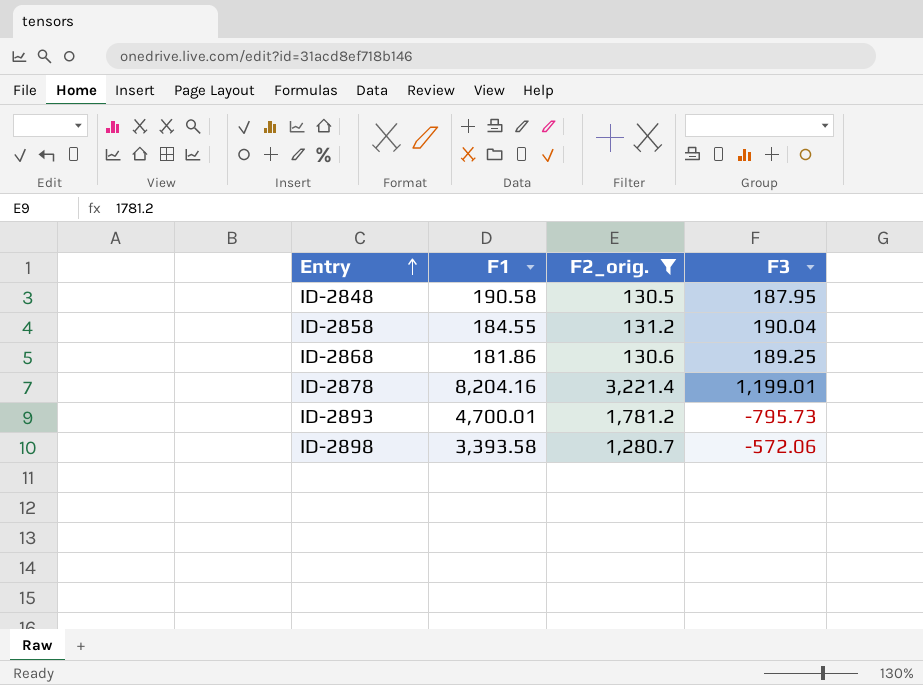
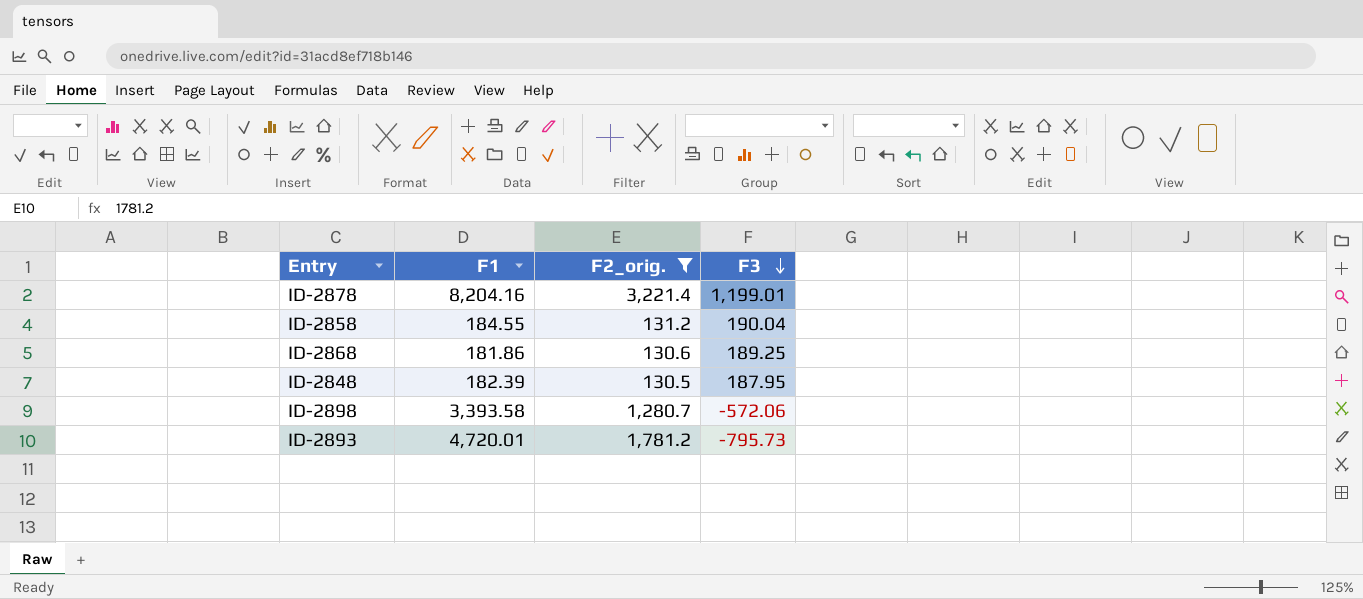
row order: Entry ascending -> F3 descending
ID-2848 | F1: 190.58 -> 182.39
ID-2893 | F1: 4,700.01 -> 4,720.01

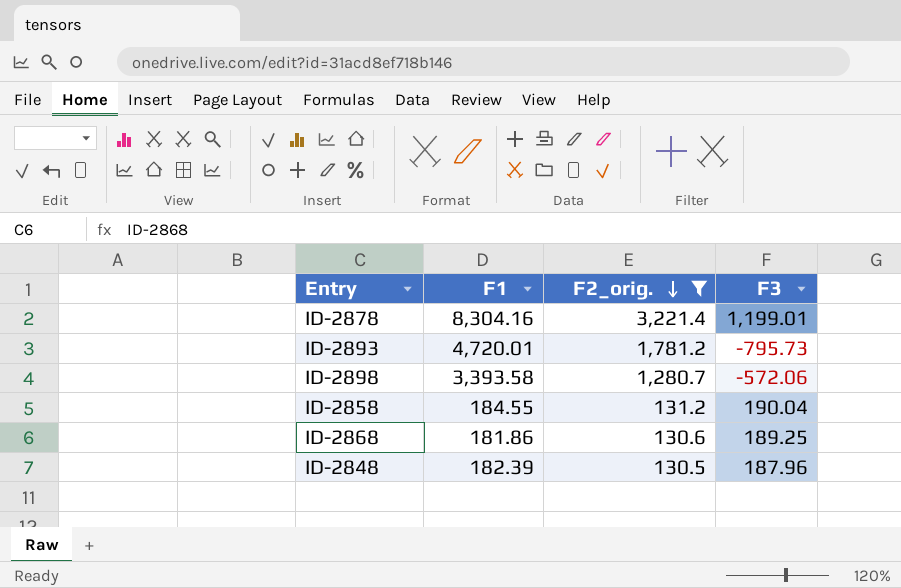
row order: F3 descending -> F2_orig. descending
ID-2878 | F1: 8,204.16 -> 8,304.16
ID-2848 | F3: 187.95 -> 187.96

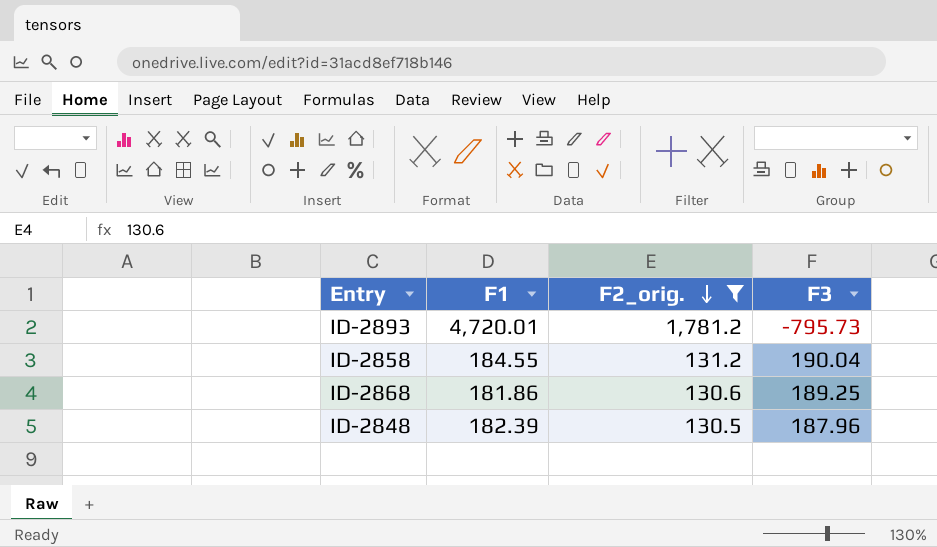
row ID-2878: 8,304.16 | 3,221.4 | 1,199.01 -> none
row ID-2898: 3,393.58 | 1,280.7 | -572.06 -> none

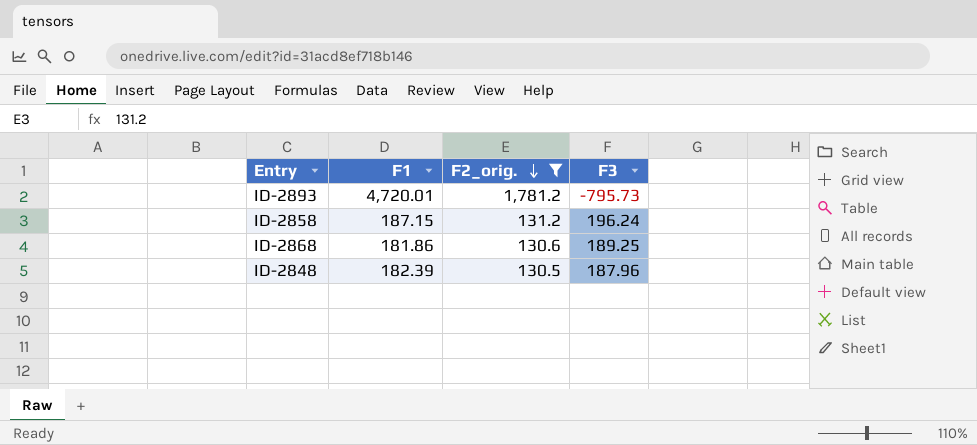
ID-2858 | F1: 184.55 -> 187.15
ID-2858 | F3: 190.04 -> 196.24

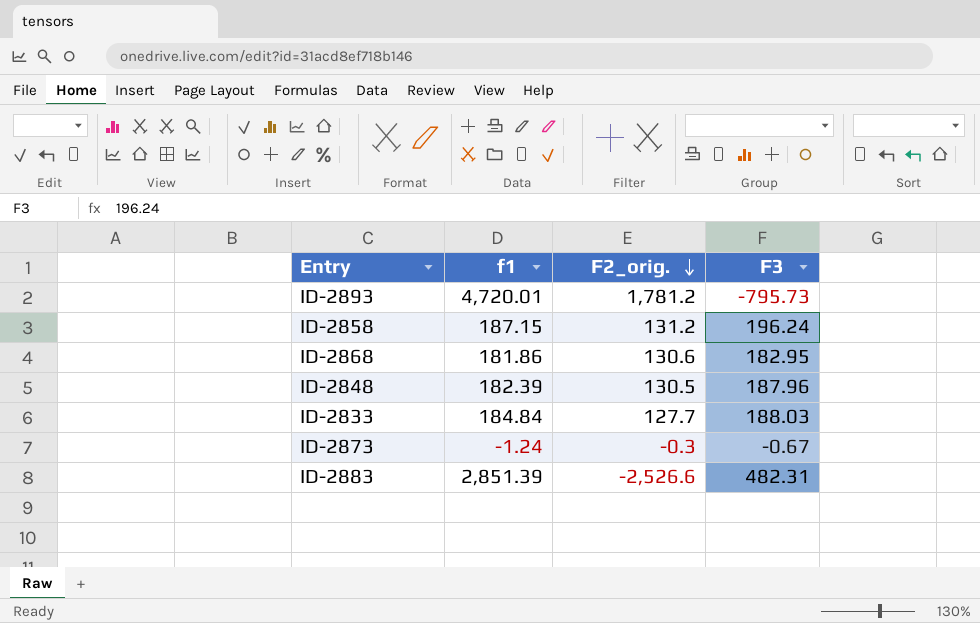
filter: F2_orig. >= 130.5 -> none
column name: F1 -> f1
ID-2868 | F3: 189.25 -> 182.95

